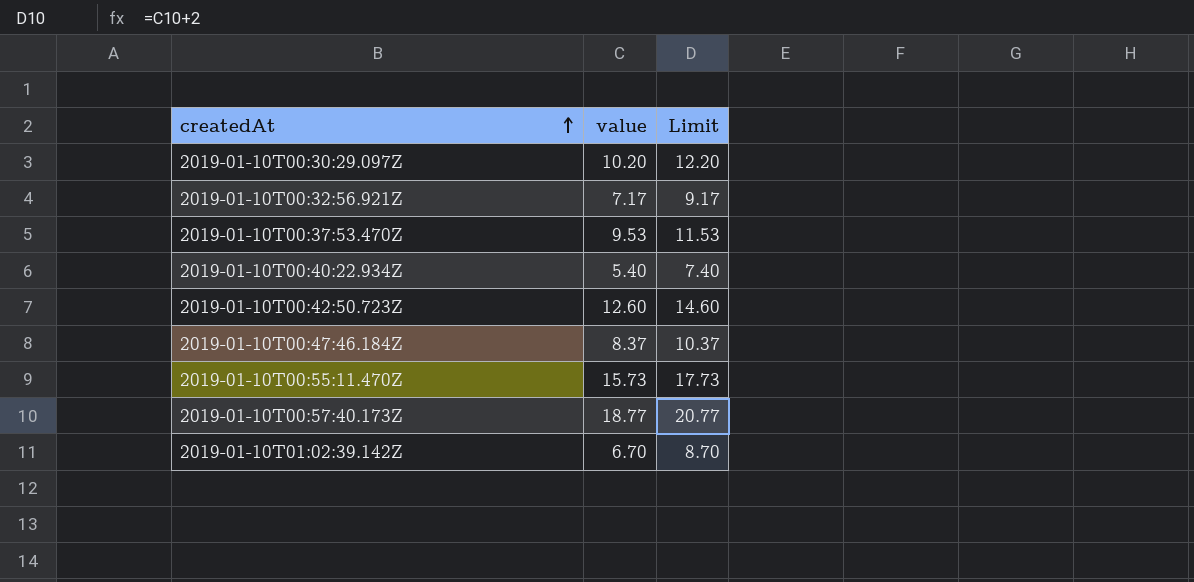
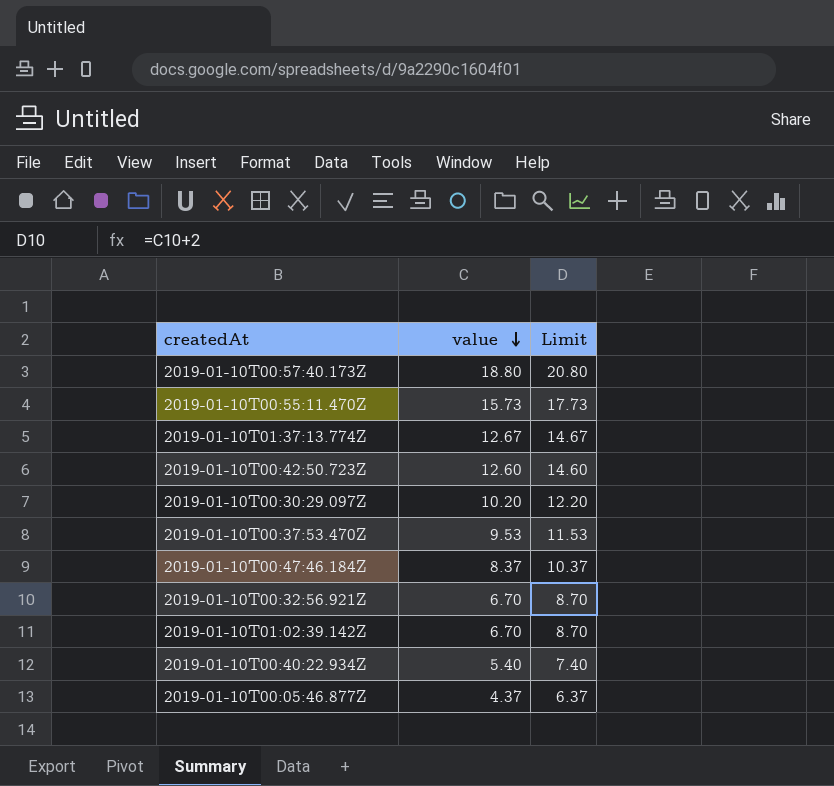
row order: createdAt ascending -> value descending
2019-01-10T00:57:40.173Z | value: 18.77 -> 18.80
2019-01-10T00:57:40.173Z | Limit: 20.77 -> 20.80
row 2019-01-10T01:37:13.774Z: none -> 12.67 | 14.67
2019-01-10T00:32:56.921Z | value: 7.17 -> 6.70
2019-01-10T00:32:56.921Z | Limit: 9.17 -> 8.70
row 2019-01-10T00:05:46.877Z: none -> 4.37 | 6.37

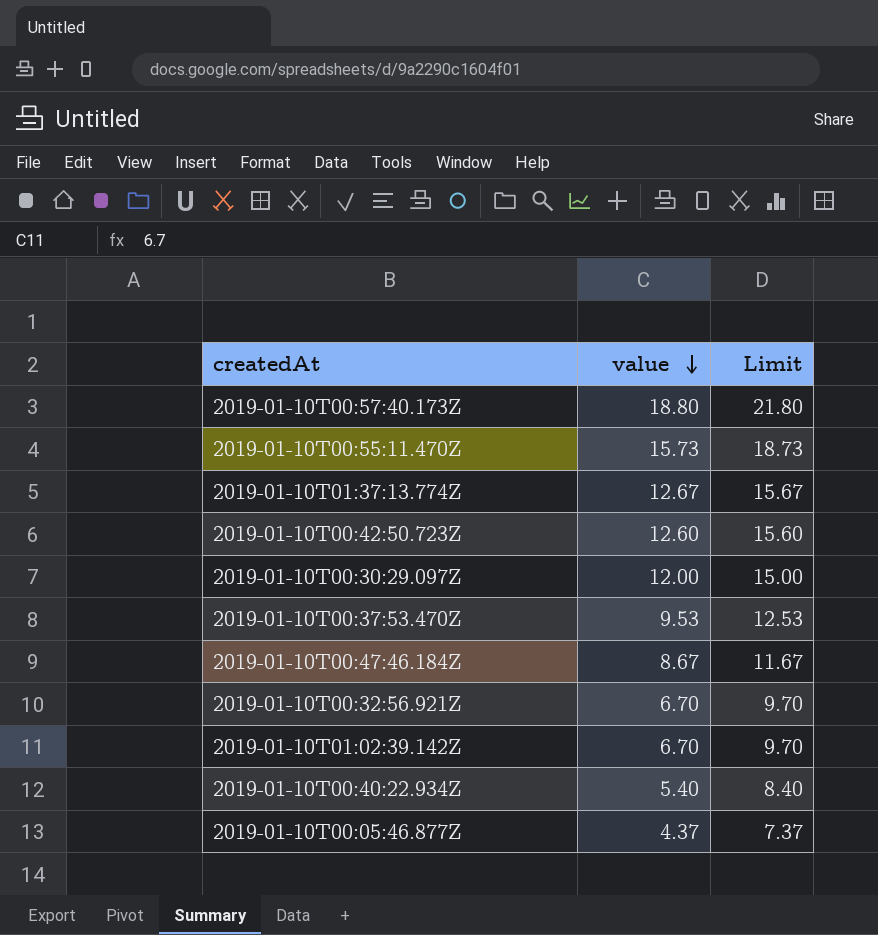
column Limit | formula: [value] + 2 -> [value] + 3
2019-01-10T00:30:29.097Z | value: 10.20 -> 12.00
2019-01-10T00:47:46.184Z | value: 8.37 -> 8.67

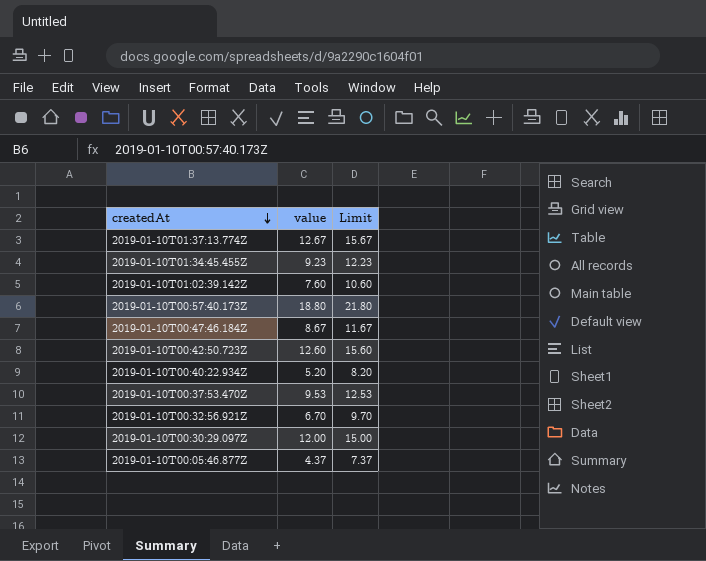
row order: value descending -> createdAt descending
row 2019-01-10T00:55:11.470Z: 15.73 | 18.73 -> none
row 2019-01-10T01:34:45.455Z: none -> 9.23 | 12.23
2019-01-10T01:02:39.142Z | value: 6.70 -> 7.60
2019-01-10T01:02:39.142Z | Limit: 9.70 -> 10.60
2019-01-10T00:40:22.934Z | value: 5.40 -> 5.20
2019-01-10T00:40:22.934Z | Limit: 8.40 -> 8.20

